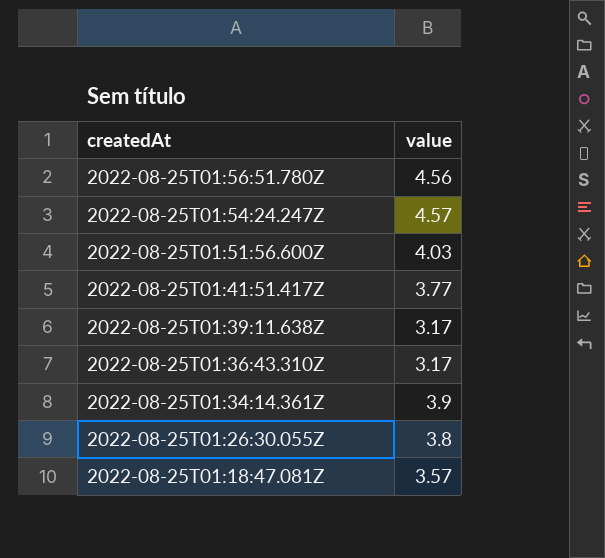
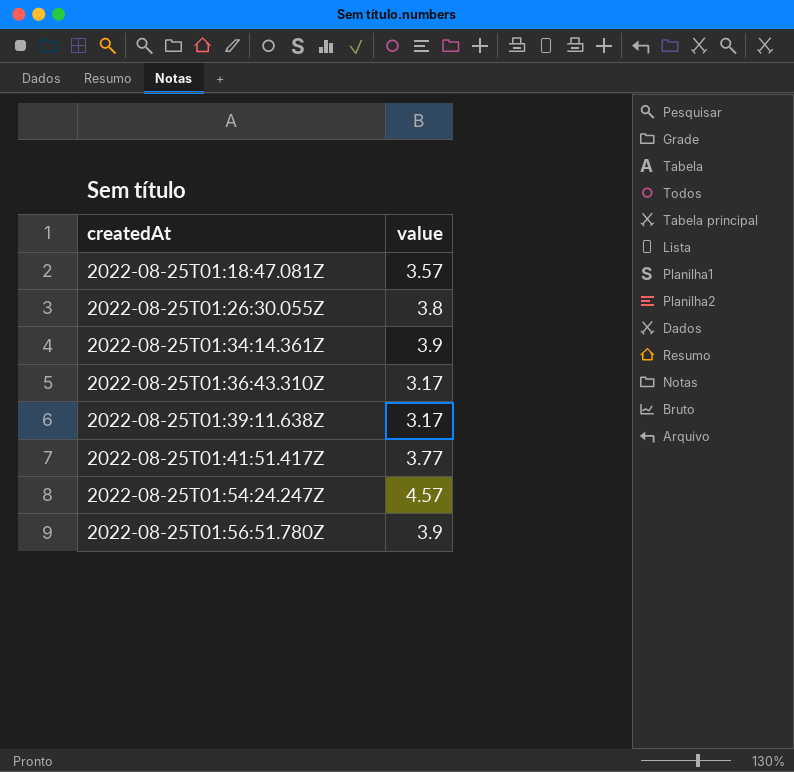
row order: createdAt descending -> createdAt ascending
row 2022-08-25T01:51:56.600Z: 4.03 -> none
2022-08-25T01:56:51.780Z | value: 4.56 -> 3.9

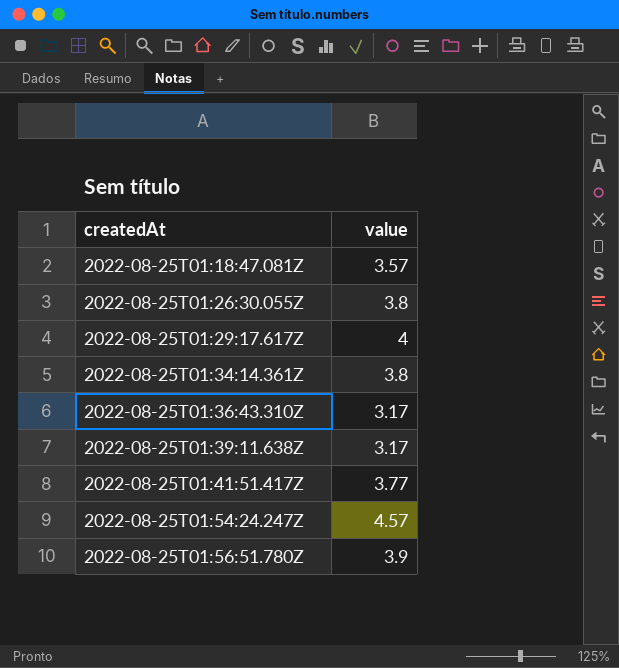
row 2022-08-25T01:29:17.617Z: none -> 4
2022-08-25T01:34:14.361Z | value: 3.9 -> 3.8

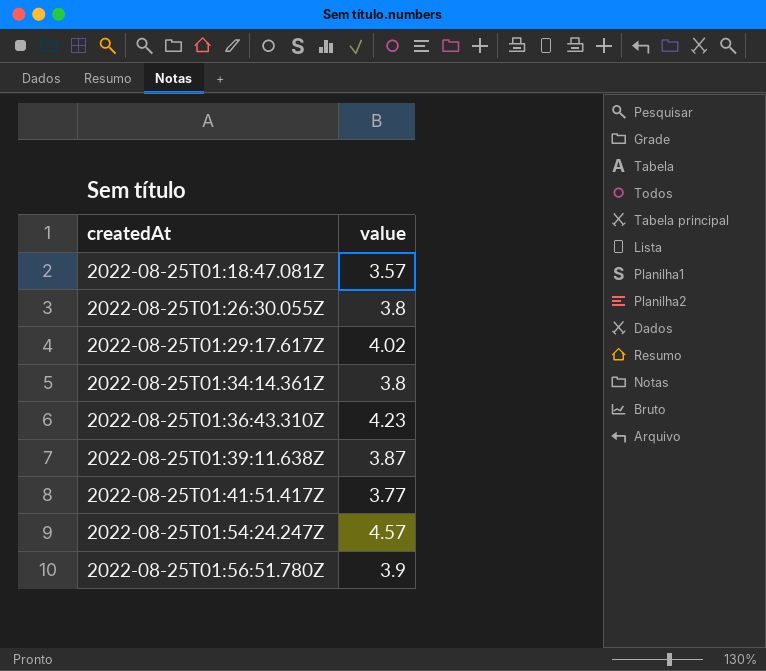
2022-08-25T01:29:17.617Z | value: 4 -> 4.02
2022-08-25T01:36:43.310Z | value: 3.17 -> 4.23
2022-08-25T01:39:11.638Z | value: 3.17 -> 3.87

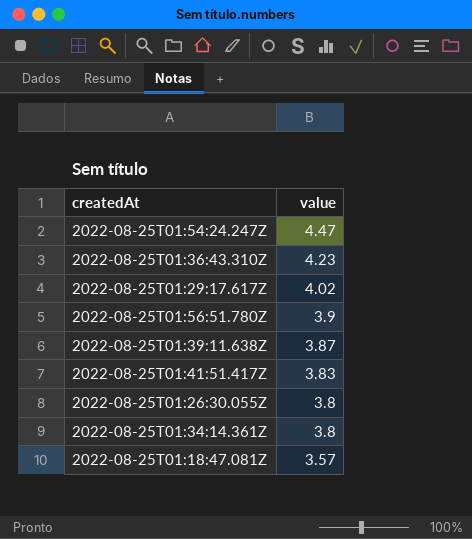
row order: createdAt ascending -> value descending
2022-08-25T01:54:24.247Z | value: 4.57 -> 4.47
2022-08-25T01:41:51.417Z | value: 3.77 -> 3.83

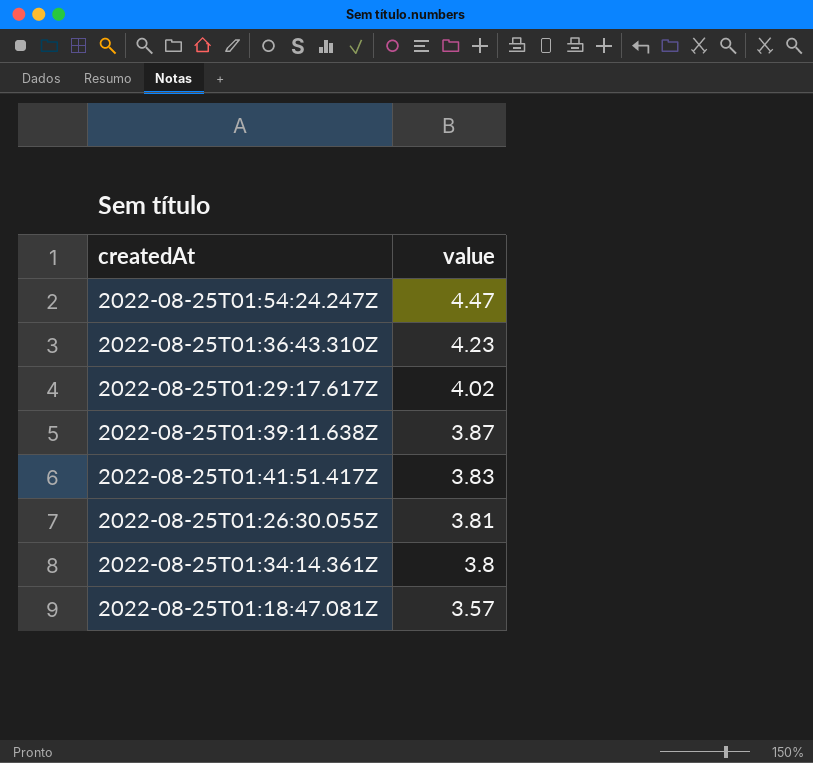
row 2022-08-25T01:56:51.780Z: 3.9 -> none
2022-08-25T01:26:30.055Z | value: 3.8 -> 3.81

